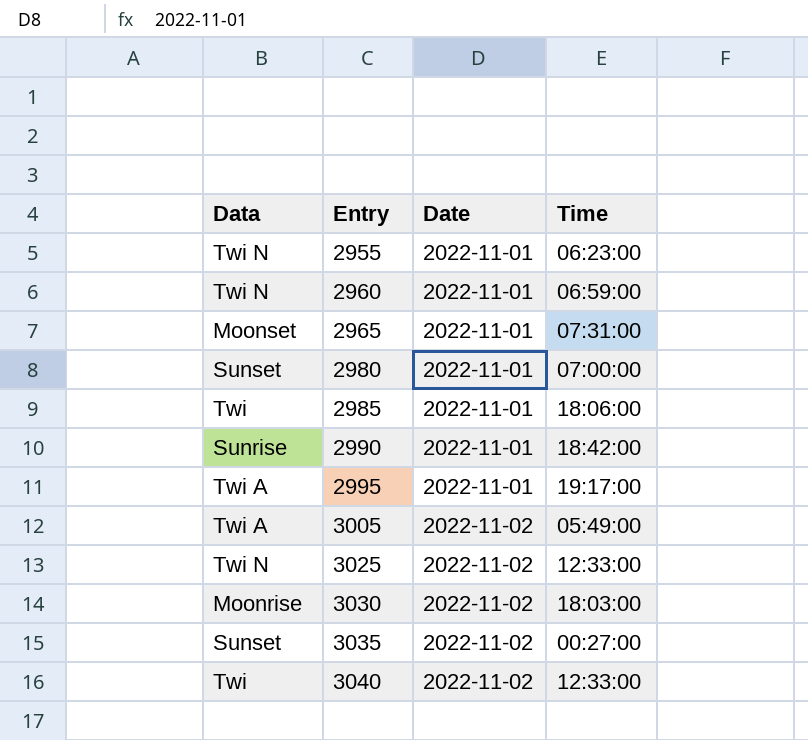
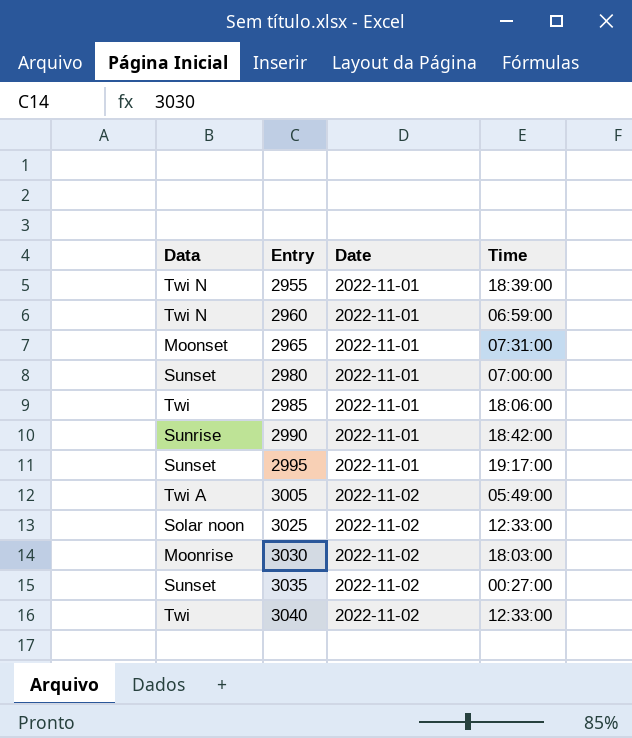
2955 | Time: 06:23:00 -> 18:39:00
2995 | Data: Twi A -> Sunset
3025 | Data: Twi N -> Solar noon

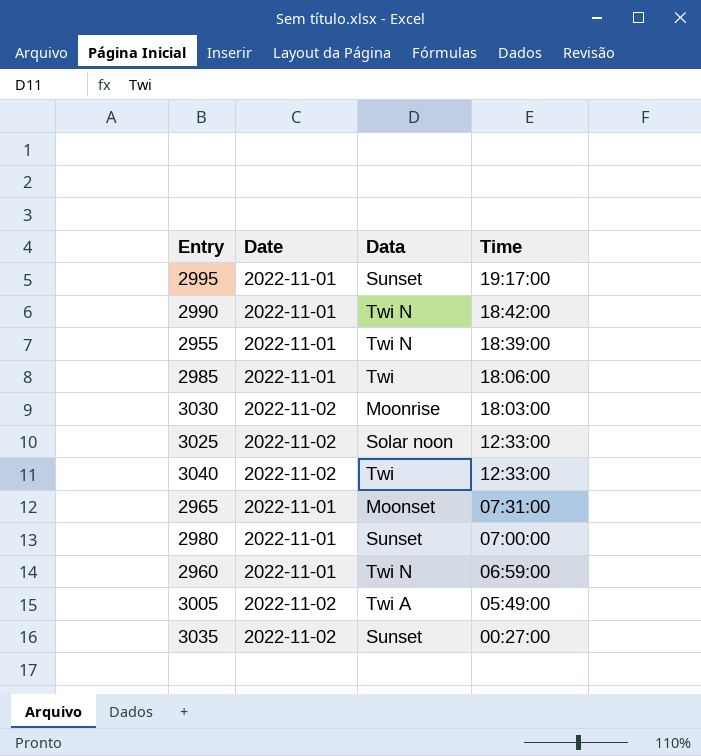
row order: Entry ascending -> Time descending
column Data | position: 1 -> 3
2990 | Data: Sunrise -> Twi N

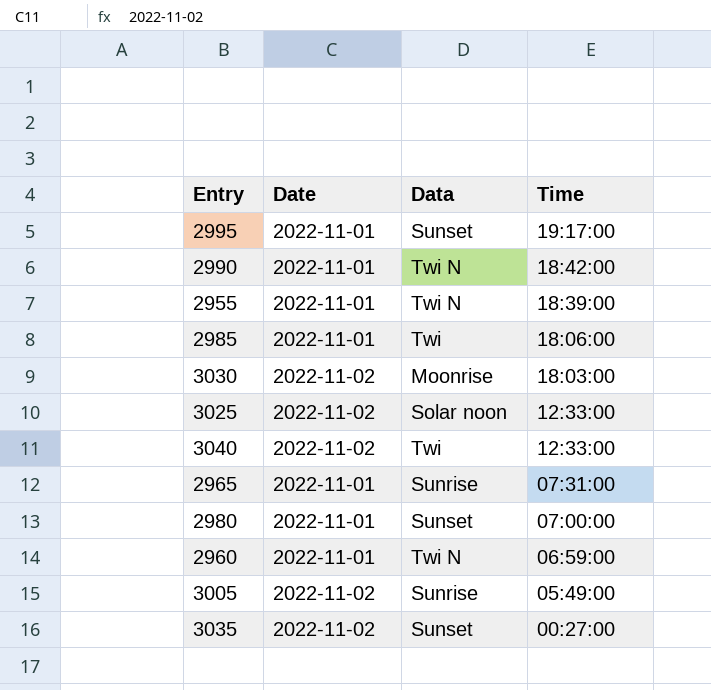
2965 | Data: Moonset -> Sunrise
3005 | Data: Twi A -> Sunrise

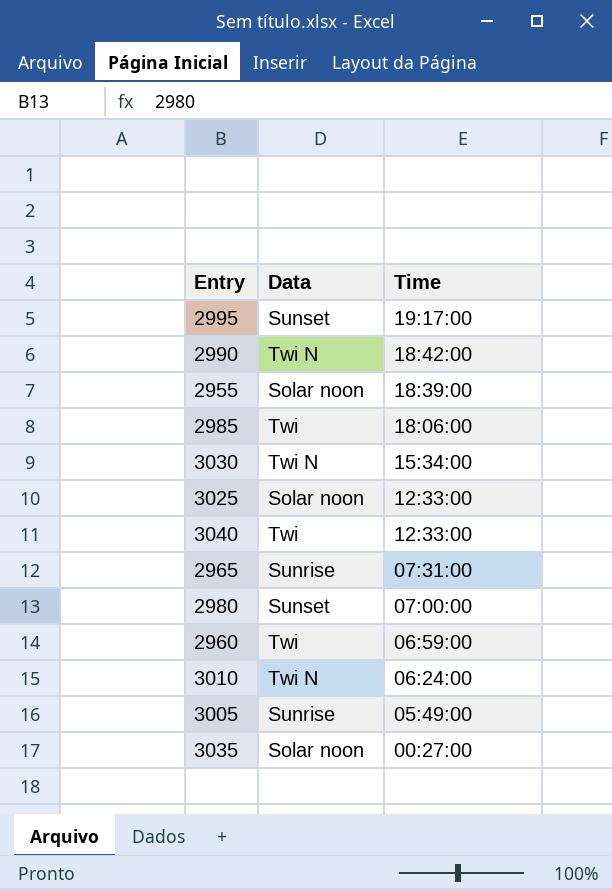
column Date | position: 2 -> none
2955 | Data: Twi N -> Solar noon
3030 | Data: Moonrise -> Twi N
3030 | Time: 18:03:00 -> 15:34:00
2960 | Data: Twi N -> Twi
row 3010: none -> Twi N | 06:24:00
3035 | Data: Sunset -> Solar noon

